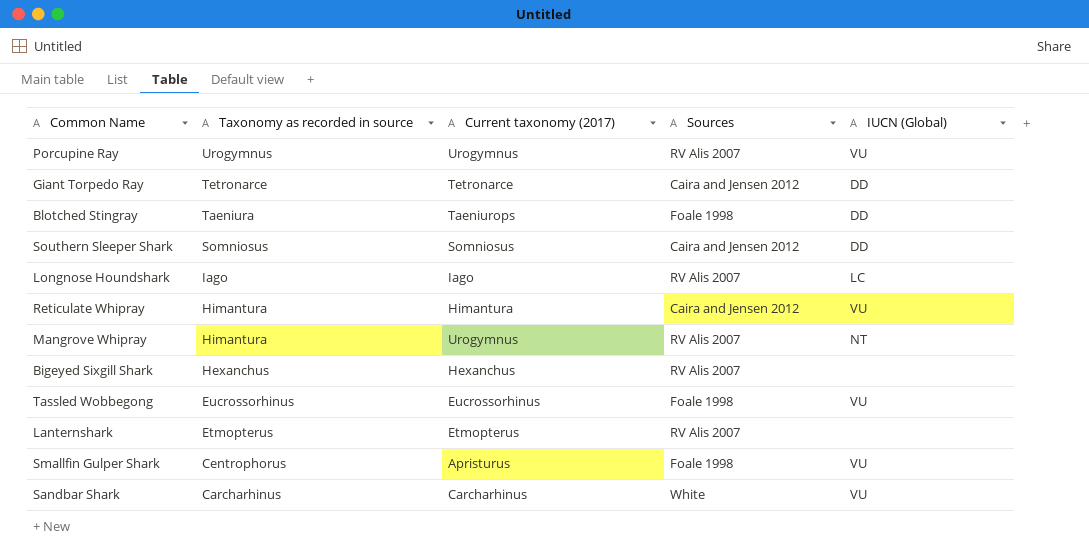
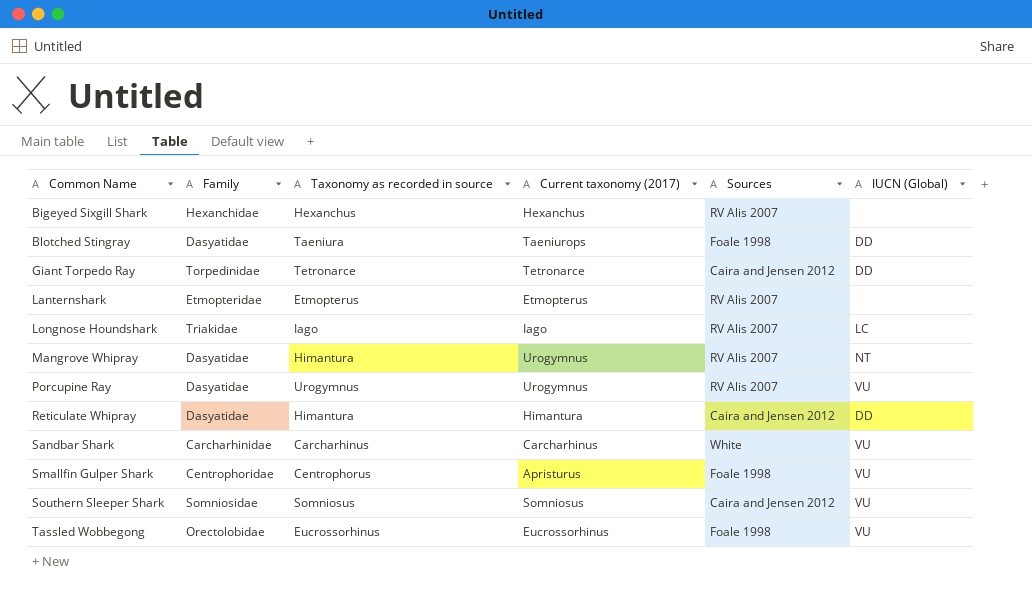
row order: Taxonomy as recorded in source descending -> Common Name ascending
column Family | position: none -> 2
Reticulate Whipray | IUCN (Global): VU -> DD
Southern Sleeper Shark | IUCN (Global): DD -> VU

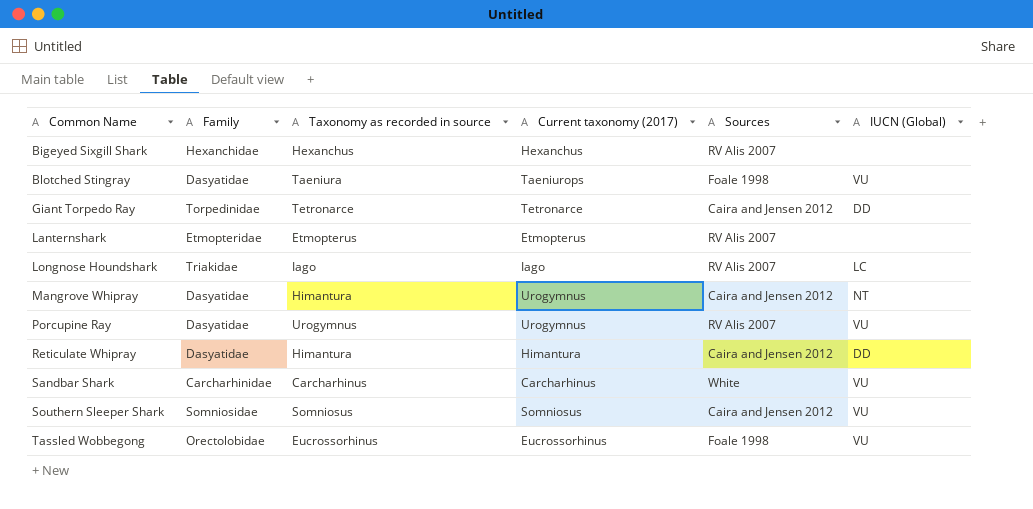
row Smallfin Gulper Shark: Centrophoridae | Centrophorus | Apristurus | Foale 1998 | VU -> none
Blotched Stingray | IUCN (Global): DD -> VU
Mangrove Whipray | Sources: RV Alis 2007 -> Caira and Jensen 2012

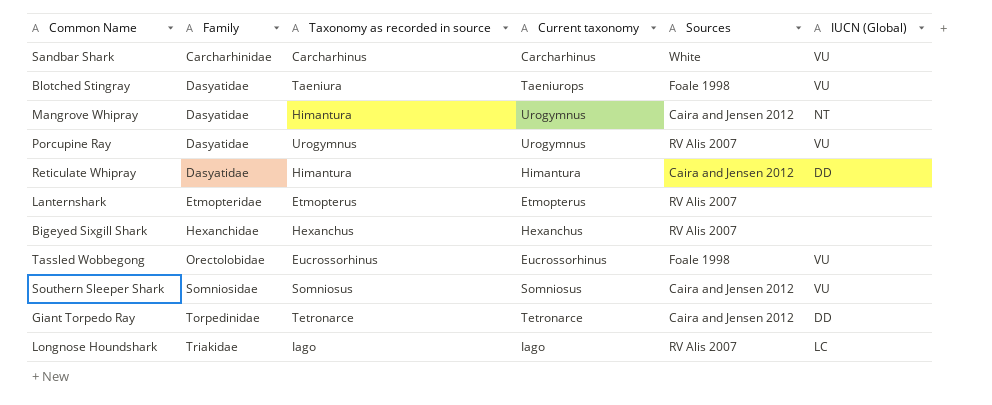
row order: Common Name ascending -> Family ascending
column name: Current taxonomy (2017) -> Current taxonomy

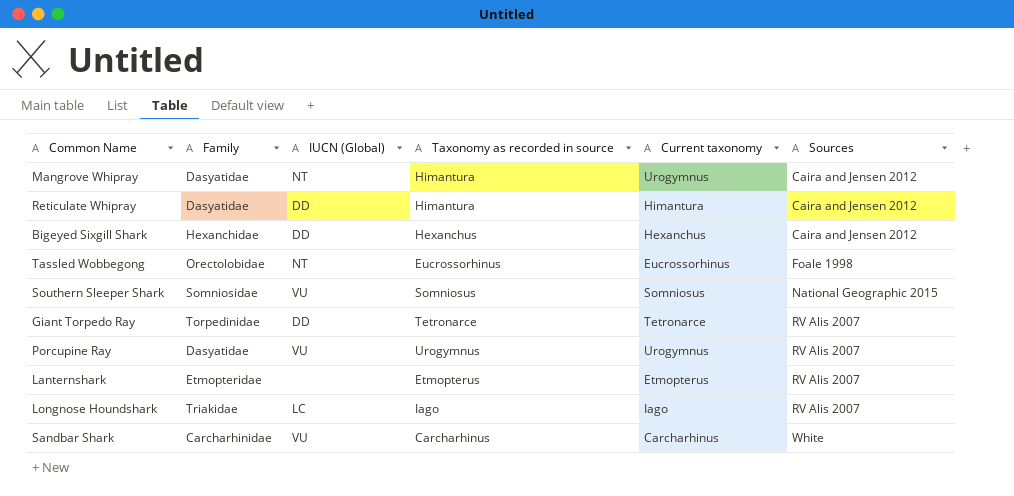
row order: Family ascending -> Sources ascending
column IUCN (Global) | position: 6 -> 3
row Blotched Stingray: Dasyatidae | Taeniura | Taeniurops | Foale 1998 | VU -> none
Bigeyed Sixgill Shark | IUCN (Global): none -> DD
Bigeyed Sixgill Shark | Sources: RV Alis 2007 -> Caira and Jensen 2012
Tassled Wobbegong | IUCN (Global): VU -> NT
Southern Sleeper Shark | Sources: Caira and Jensen 2012 -> National Geographic 2015
Giant Torpedo Ray | Sources: Caira and Jensen 2012 -> RV Alis 2007

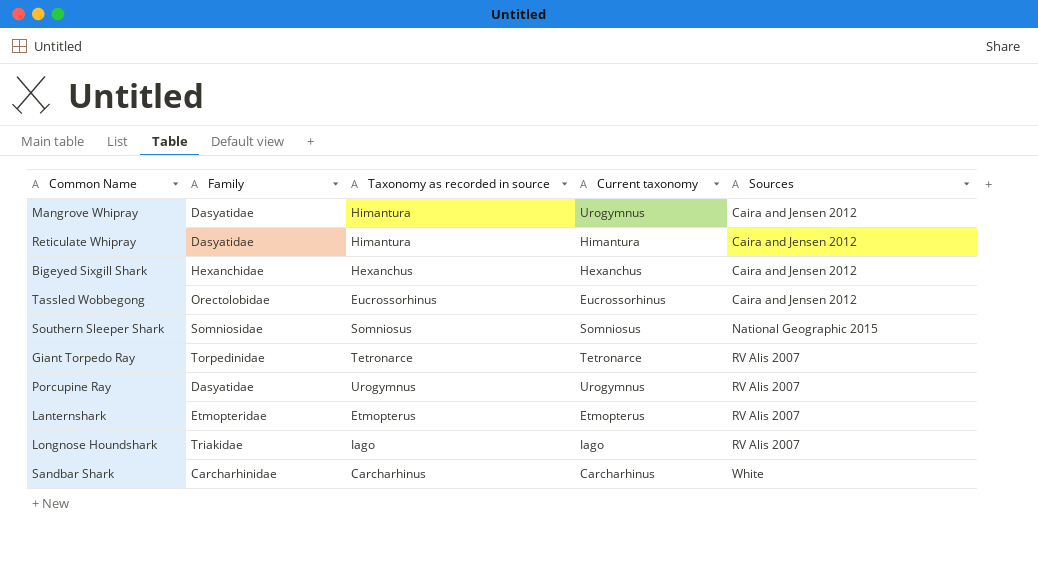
column IUCN (Global) | position: 3 -> none
Tassled Wobbegong | Sources: Foale 1998 -> Caira and Jensen 2012

